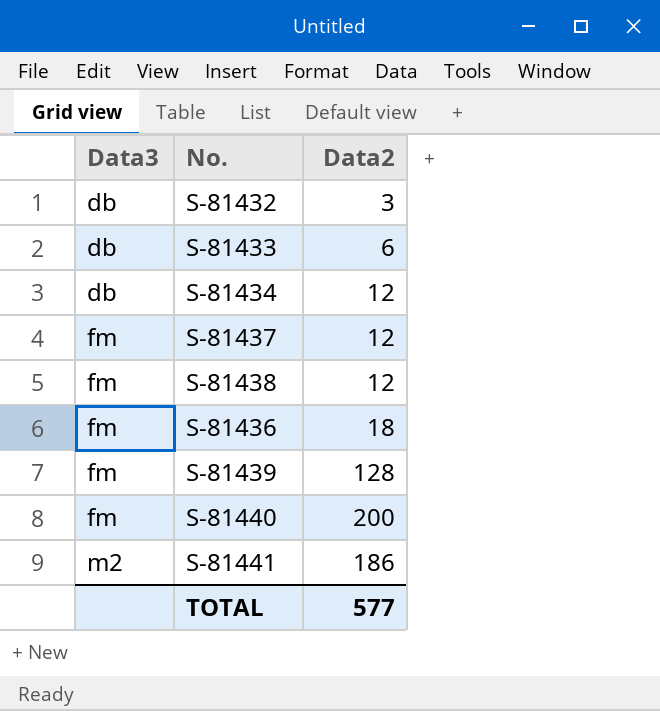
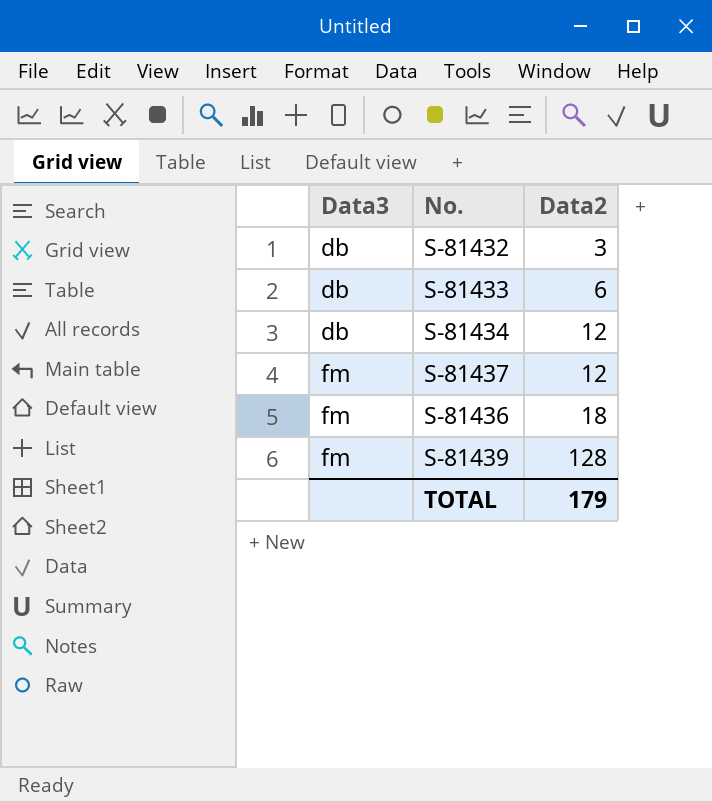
row S-81438: fm | 12 -> none
row S-81440: fm | 200 -> none
row S-81441: m2 | 186 -> none
TOTAL | Data2: 577 -> 179

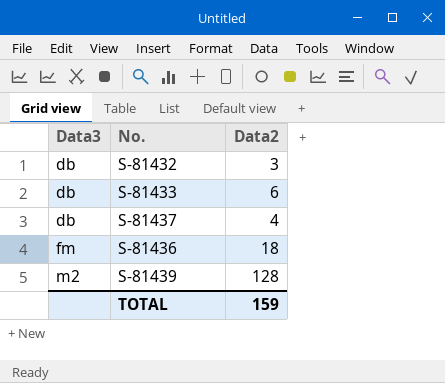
row S-81434: db | 12 -> none
S-81437 | Data3: fm -> db
S-81437 | Data2: 12 -> 4
S-81439 | Data3: fm -> m2
TOTAL | Data2: 179 -> 159

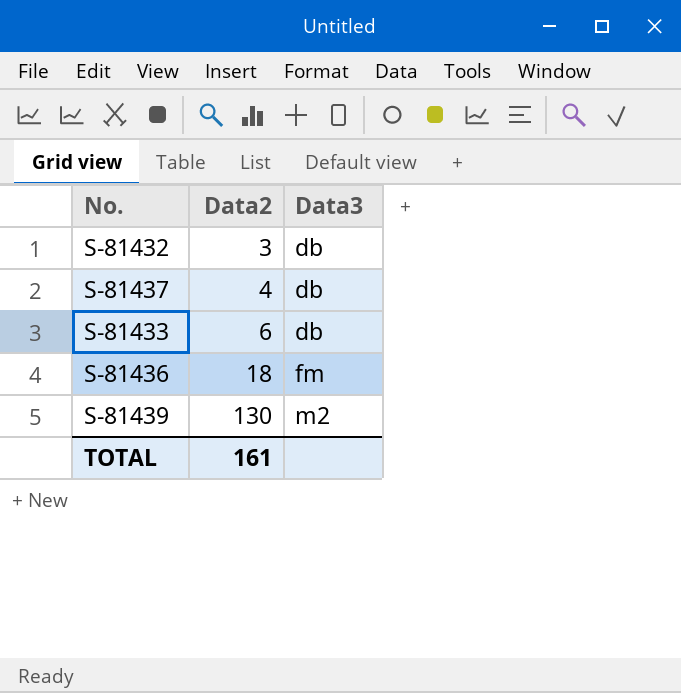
row order: Data3 ascending -> Data2 ascending
column Data3 | position: 1 -> 3
S-81439 | Data2: 128 -> 130
TOTAL | Data2: 159 -> 161

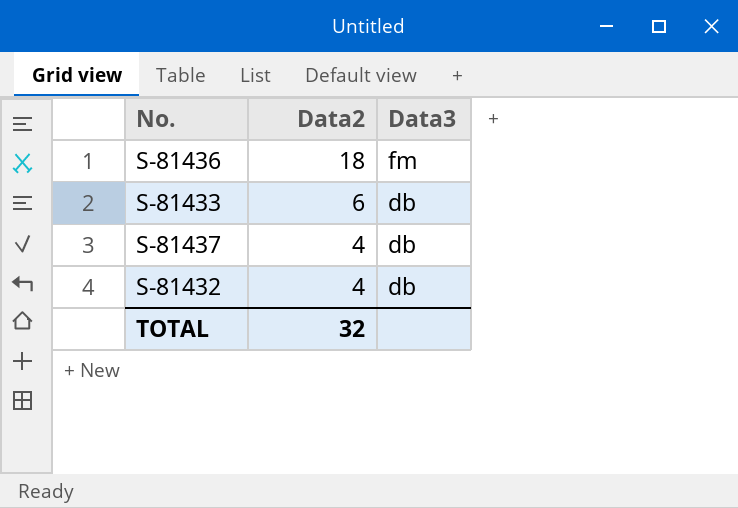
row order: Data2 ascending -> Data2 descending
row S-81439: 130 | m2 -> none
S-81432 | Data2: 3 -> 4
TOTAL | Data2: 161 -> 32

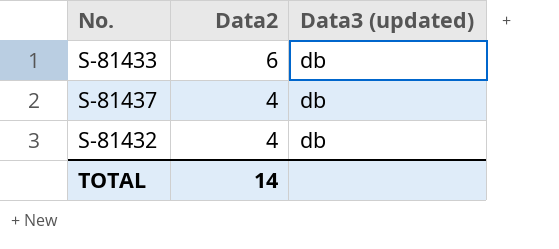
column name: Data3 -> Data3 (updated)
row S-81436: 18 | fm -> none
TOTAL | Data2: 32 -> 14

